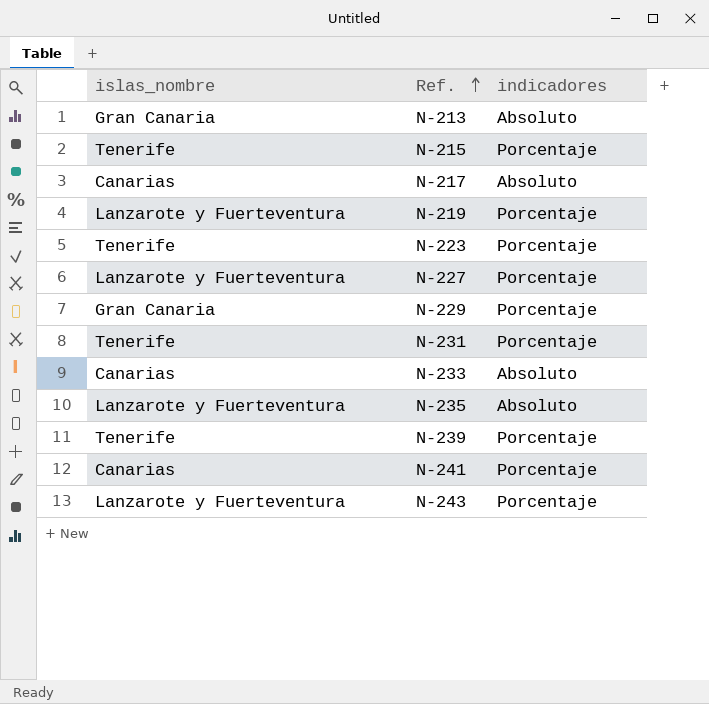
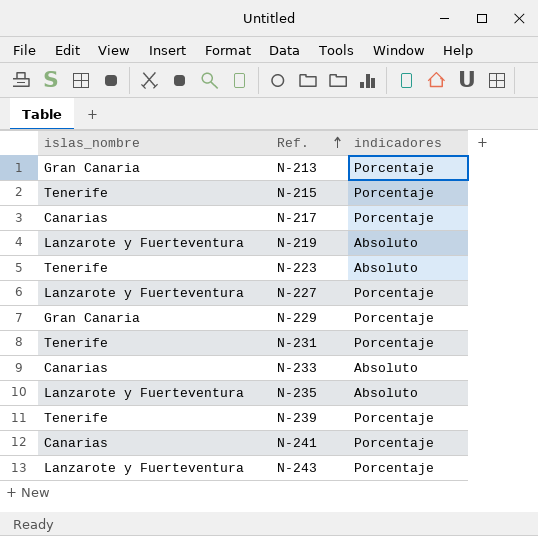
N-213 | indicadores: Absoluto -> Porcentaje
N-217 | indicadores: Absoluto -> Porcentaje
N-219 | indicadores: Porcentaje -> Absoluto
N-223 | indicadores: Porcentaje -> Absoluto

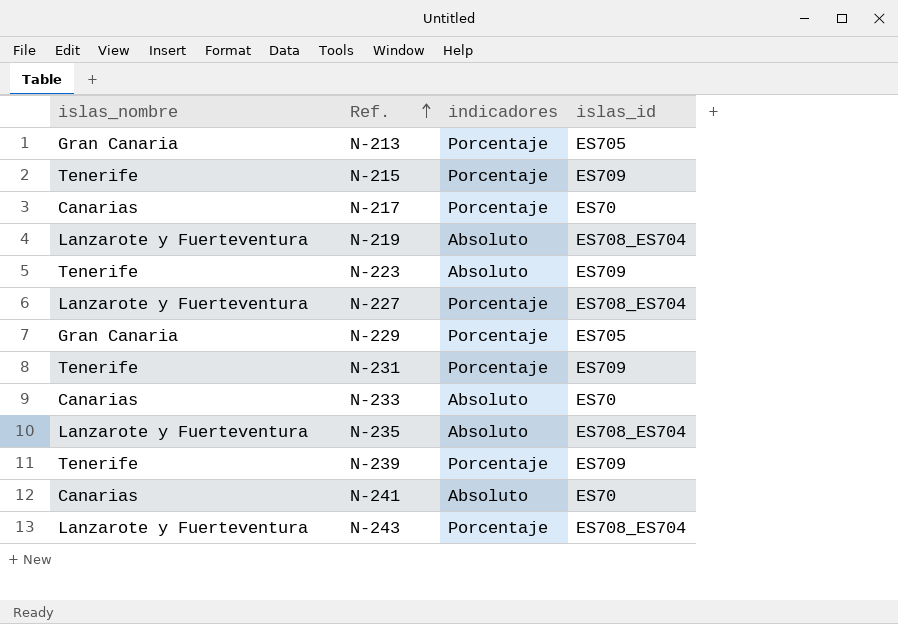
column islas_id | position: none -> 4
N-241 | indicadores: Porcentaje -> Absoluto

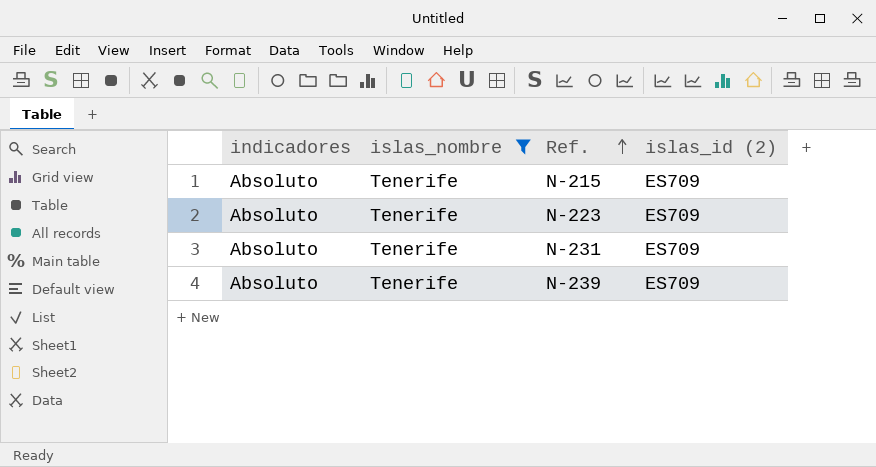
filter: none -> islas_nombre = Tenerife
column indicadores | position: 3 -> 1
column name: islas_id -> islas_id (2)
N-215 | indicadores: Porcentaje -> Absoluto
N-231 | indicadores: Porcentaje -> Absoluto
N-239 | indicadores: Porcentaje -> Absoluto

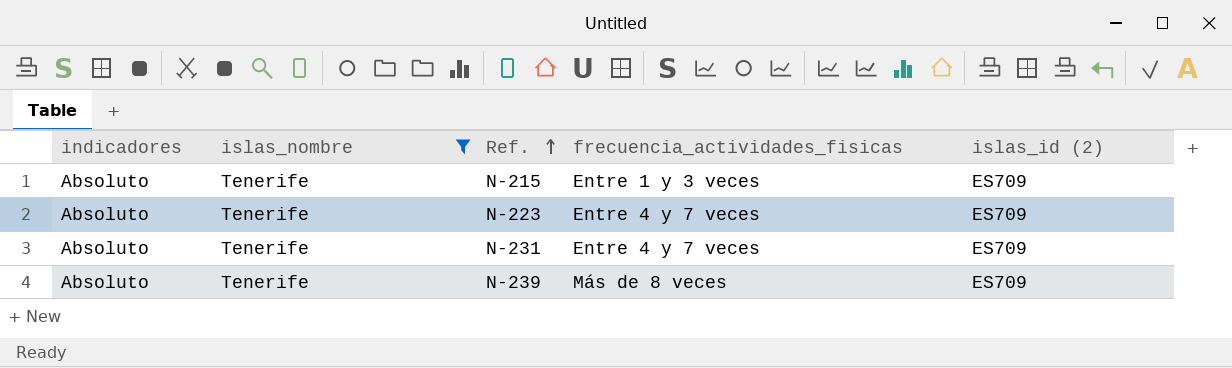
column frecuencia_actividades_fisicas | position: none -> 4

